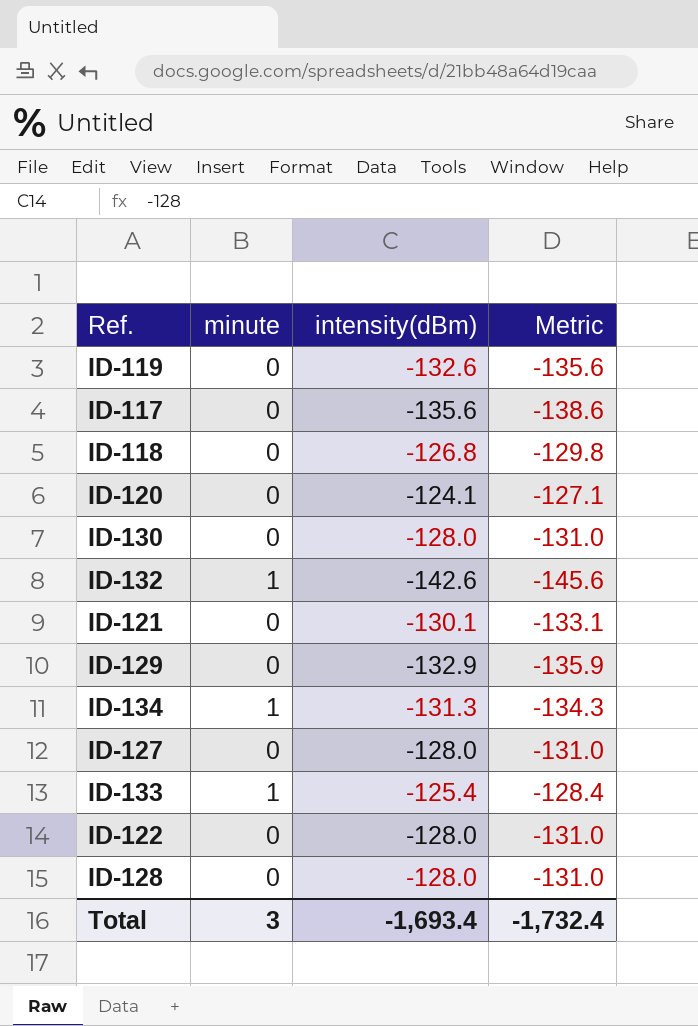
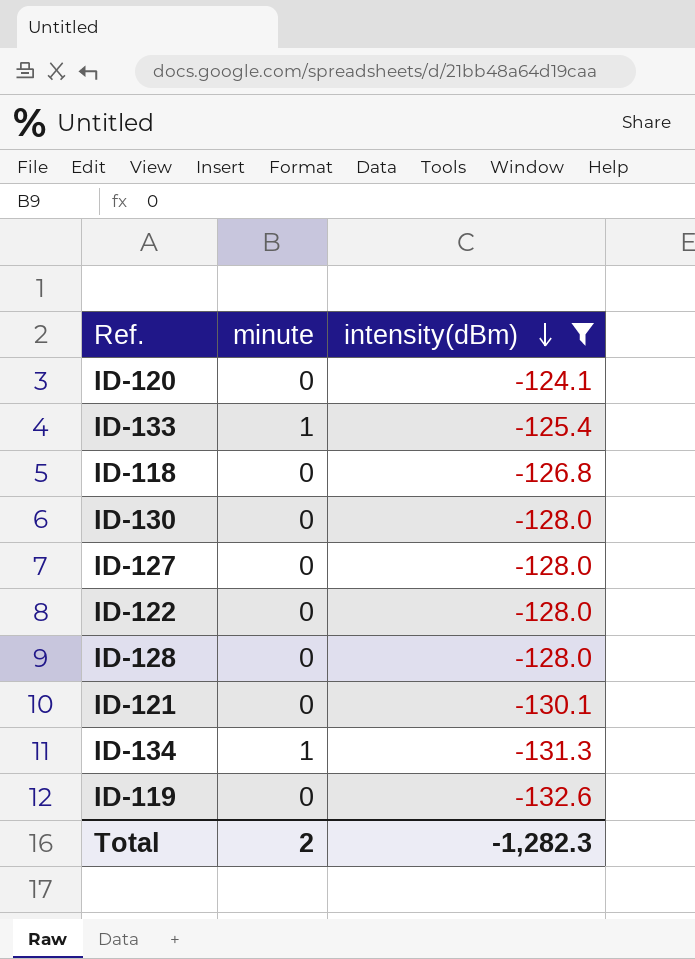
filter: none -> intensity(dBm) >= -132.6
row order: none -> intensity(dBm) descending
column Metric | formula: [intensity(dBm)] - 3 -> none
Total | minute: 3 -> 2
Total | intensity(dBm): -1,693.4 -> -1,282.3

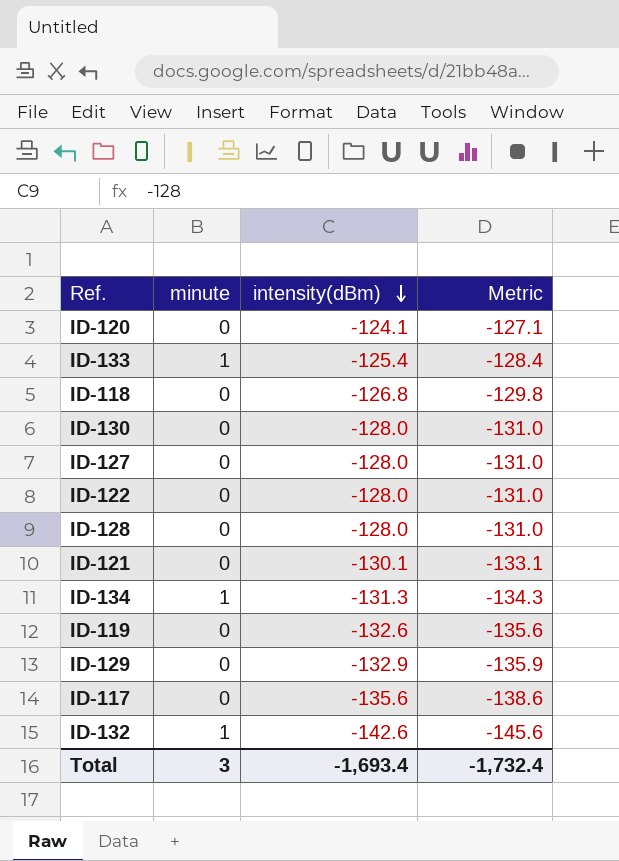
filter: intensity(dBm) >= -132.6 -> none
column Metric | formula: none -> [intensity(dBm)] - 3
Total | minute: 2 -> 3
Total | intensity(dBm): -1,282.3 -> -1,693.4

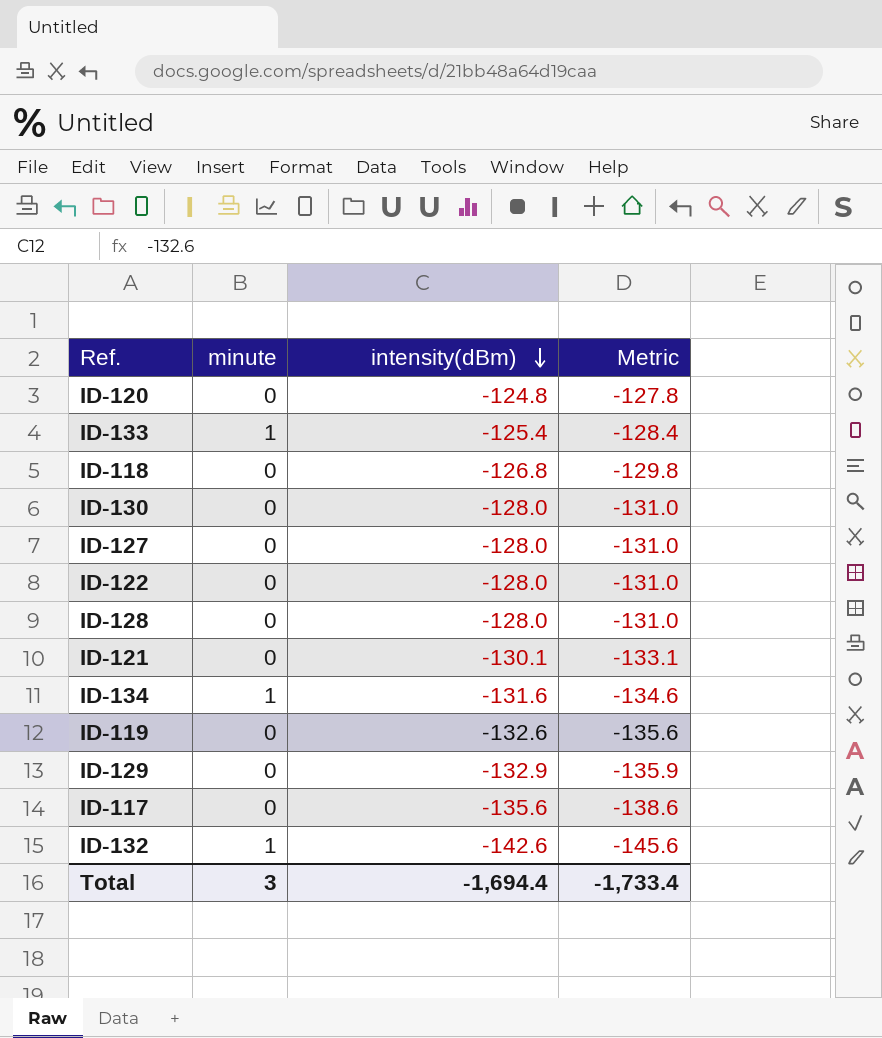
ID-120 | intensity(dBm): -124.1 -> -124.8
ID-120 | Metric: -127.1 -> -127.8
ID-134 | intensity(dBm): -131.3 -> -131.6
ID-134 | Metric: -134.3 -> -134.6
Total | intensity(dBm): -1,693.4 -> -1,694.4
Total | Metric: -1,732.4 -> -1,733.4

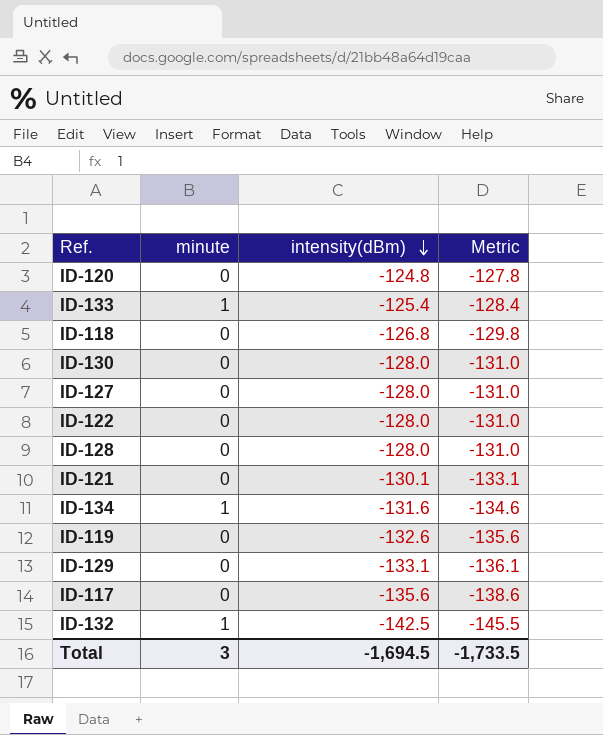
ID-129 | intensity(dBm): -132.9 -> -133.1
ID-129 | Metric: -135.9 -> -136.1
ID-132 | intensity(dBm): -142.6 -> -142.5
ID-132 | Metric: -145.6 -> -145.5
Total | intensity(dBm): -1,694.4 -> -1,694.5
Total | Metric: -1,733.4 -> -1,733.5

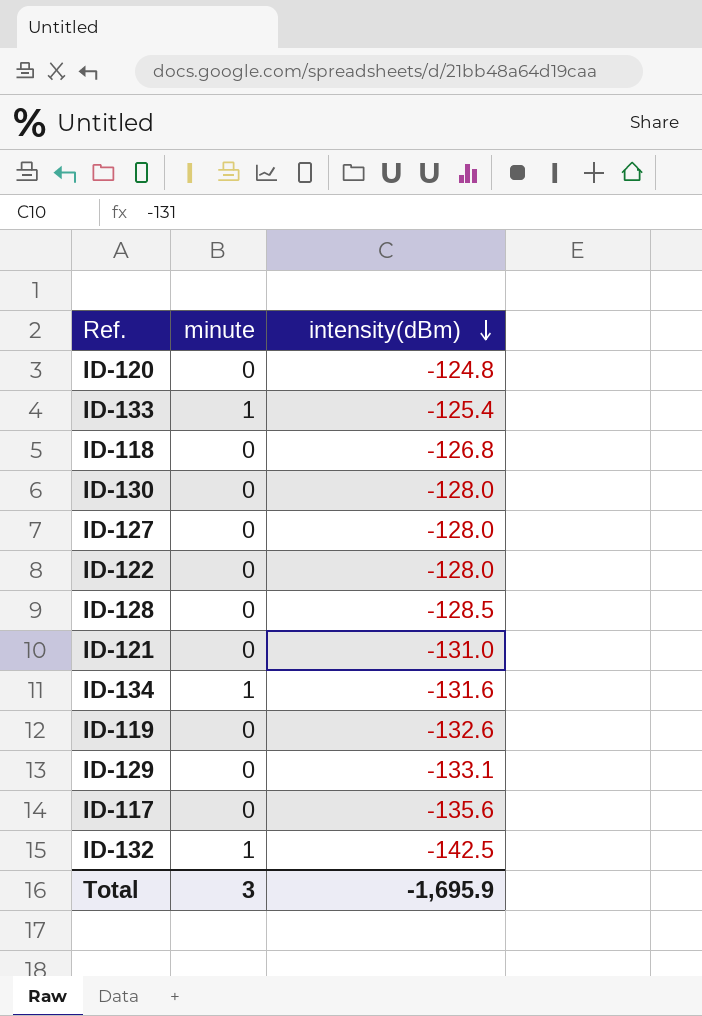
column Metric | formula: [intensity(dBm)] - 3 -> none
ID-128 | intensity(dBm): -128.0 -> -128.5
ID-121 | intensity(dBm): -130.1 -> -131.0
Total | intensity(dBm): -1,694.5 -> -1,695.9

